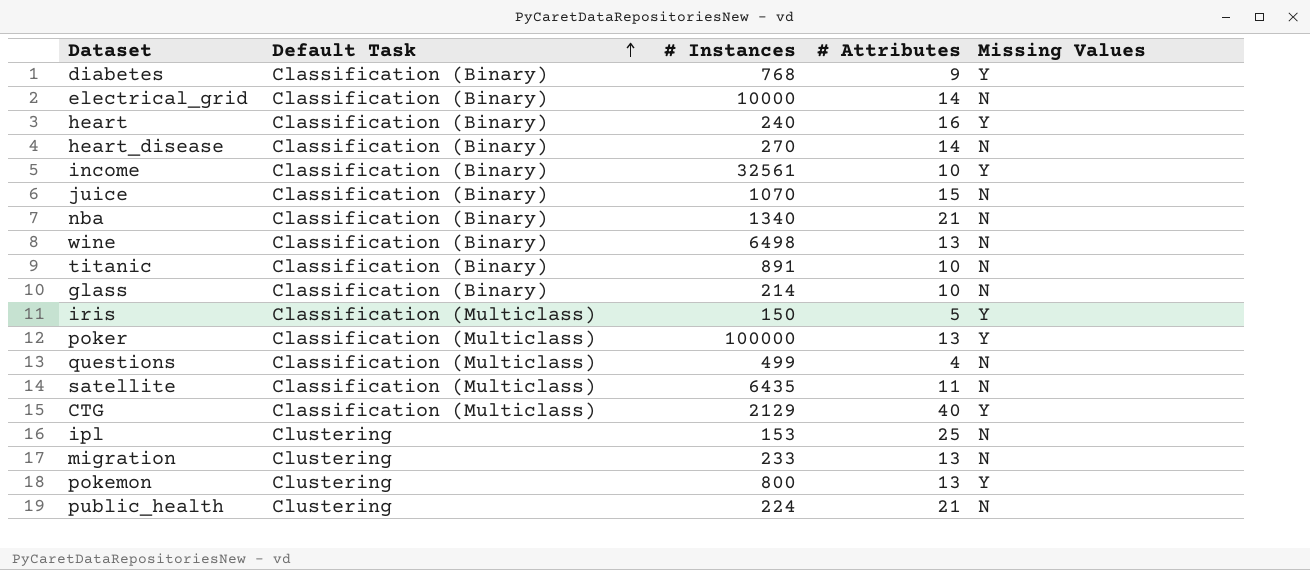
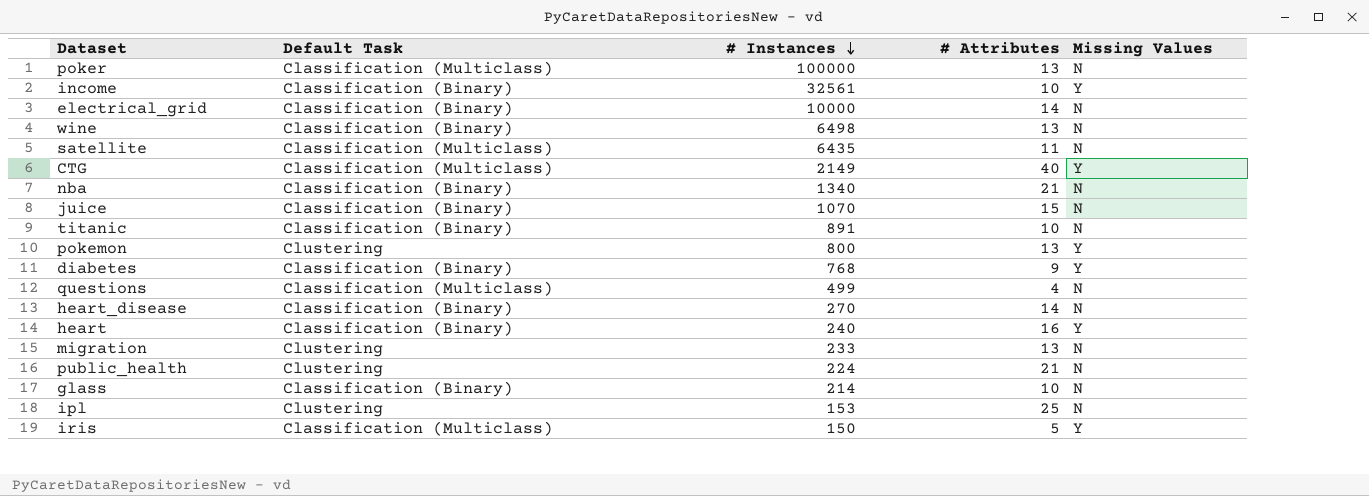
row order: Default Task ascending -> # Instances descending
poker | Missing Values: Y -> N
CTG | # Instances: 2129 -> 2149

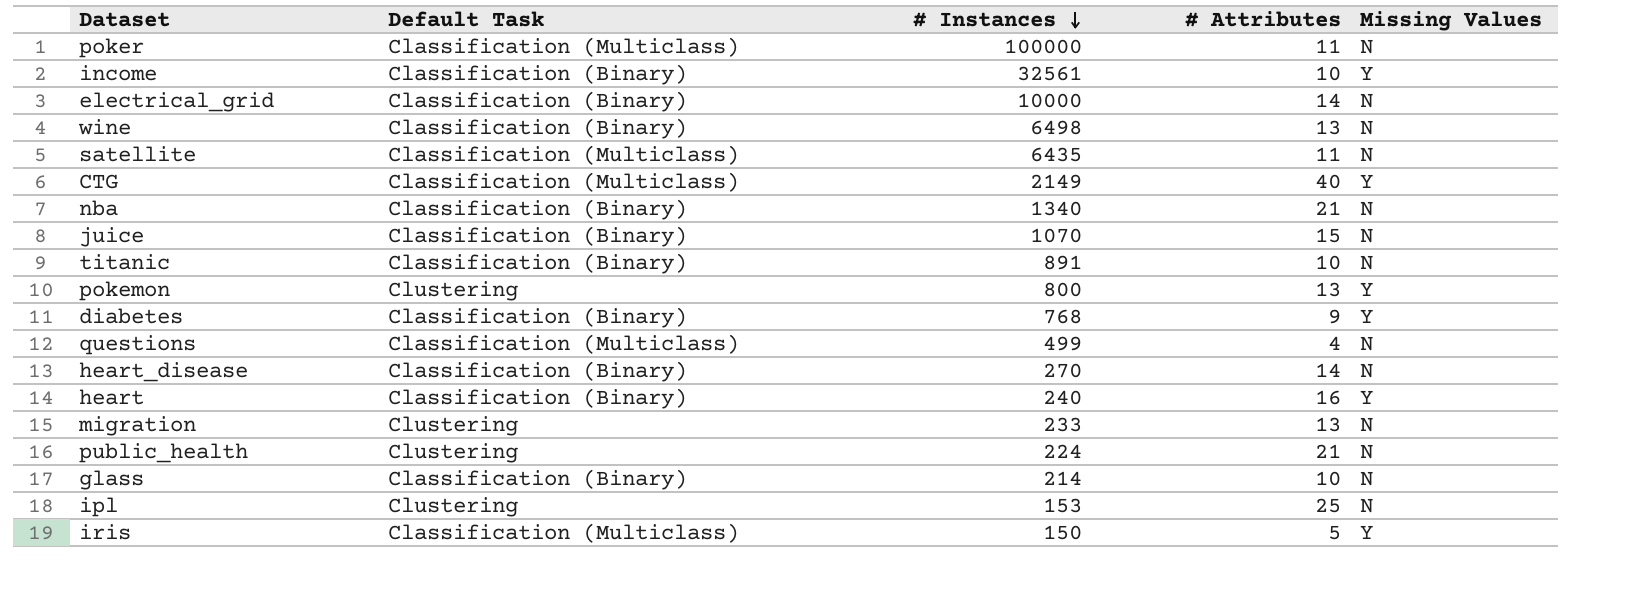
poker | # Attributes: 13 -> 11

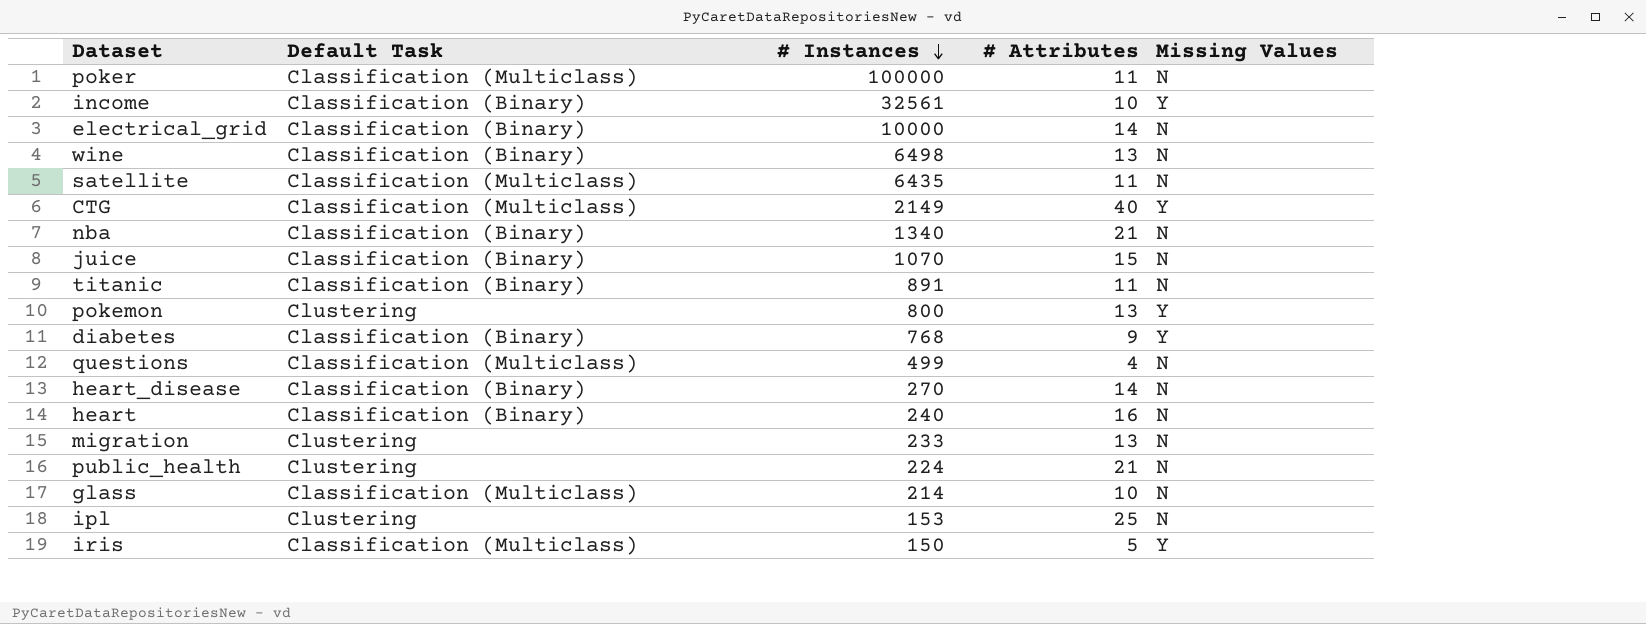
titanic | # Attributes: 10 -> 11
heart | Missing Values: Y -> N
glass | Default Task: Classification (Binary) -> Classification (Multiclass)

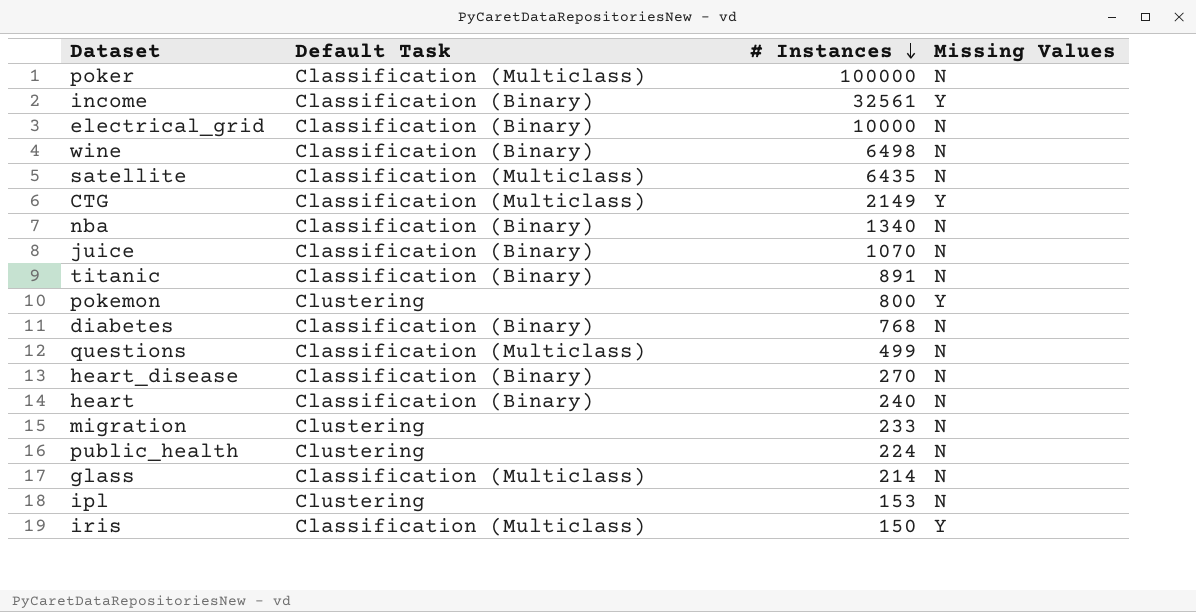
column # Attributes | position: 4 -> none
diabetes | Missing Values: Y -> N

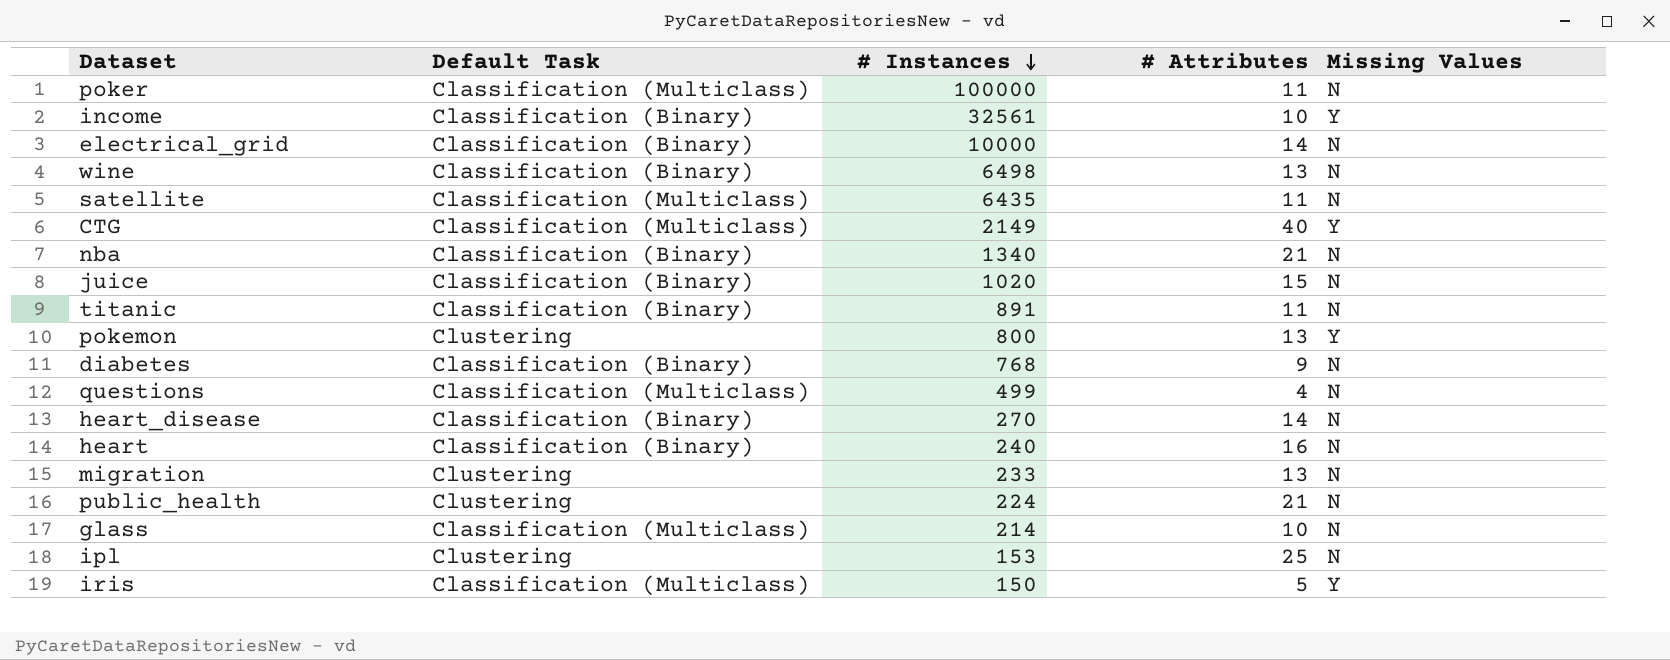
column # Attributes | position: none -> 4
juice | # Instances: 1070 -> 1020

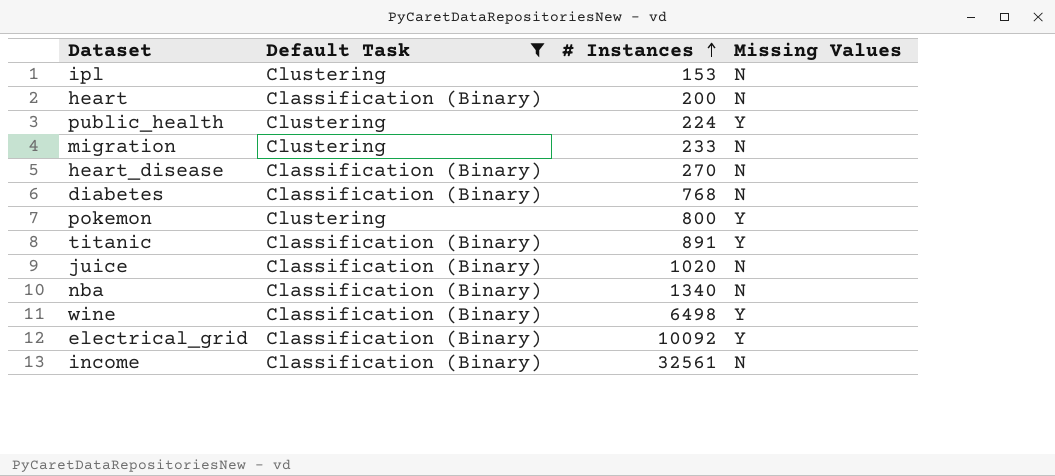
filter: none -> Default Task != Classification (Multiclass)
row order: # Instances descending -> # Instances ascending
column # Attributes | position: 4 -> none
heart | # Instances: 240 -> 200
public_health | Missing Values: N -> Y
titanic | Missing Values: N -> Y
wine | Missing Values: N -> Y
electrical_grid | # Instances: 10000 -> 10092
electrical_grid | Missing Values: N -> Y
income | Missing Values: Y -> N

